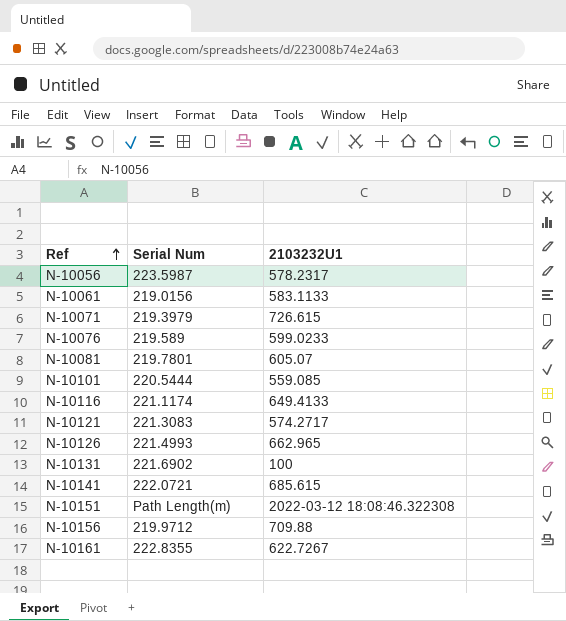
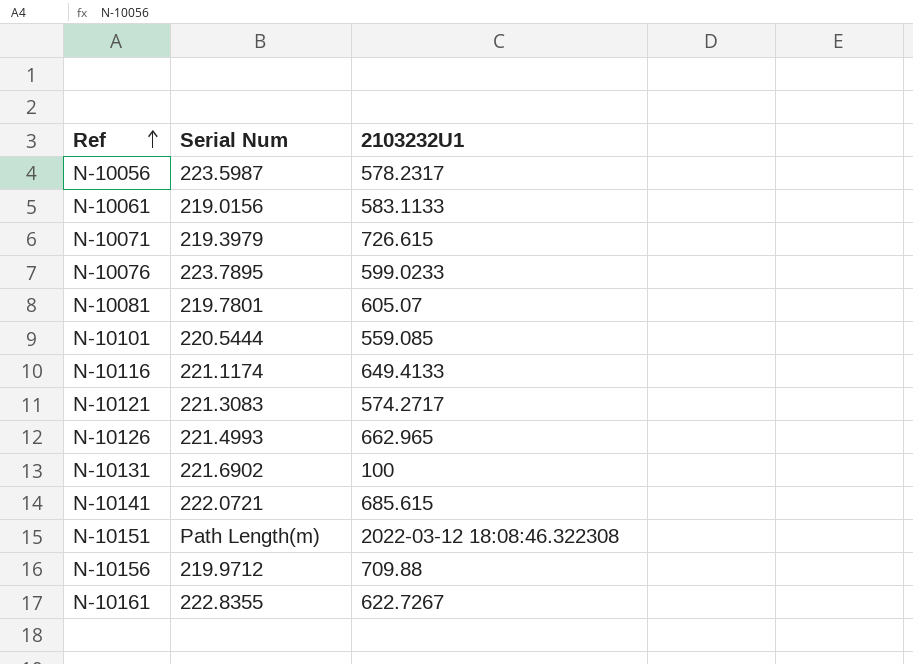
N-10076 | Serial Num: 219.589 -> 223.7895

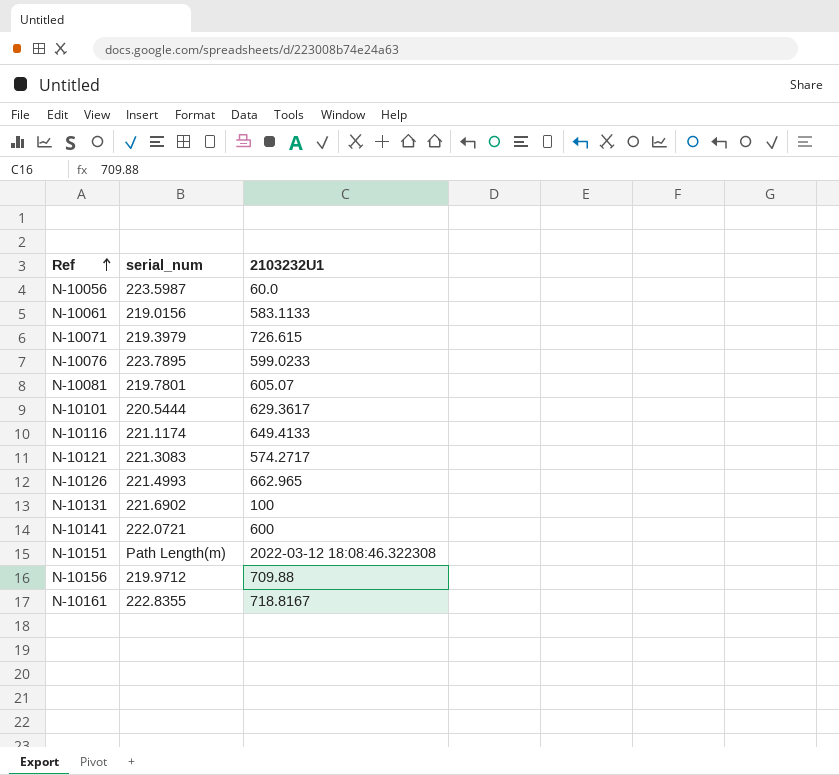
column name: Serial Num -> serial_num
N-10056 | 2103232U1: 578.2317 -> 60.0
N-10101 | 2103232U1: 559.085 -> 629.3617
N-10141 | 2103232U1: 685.615 -> 600
N-10161 | 2103232U1: 622.7267 -> 718.8167

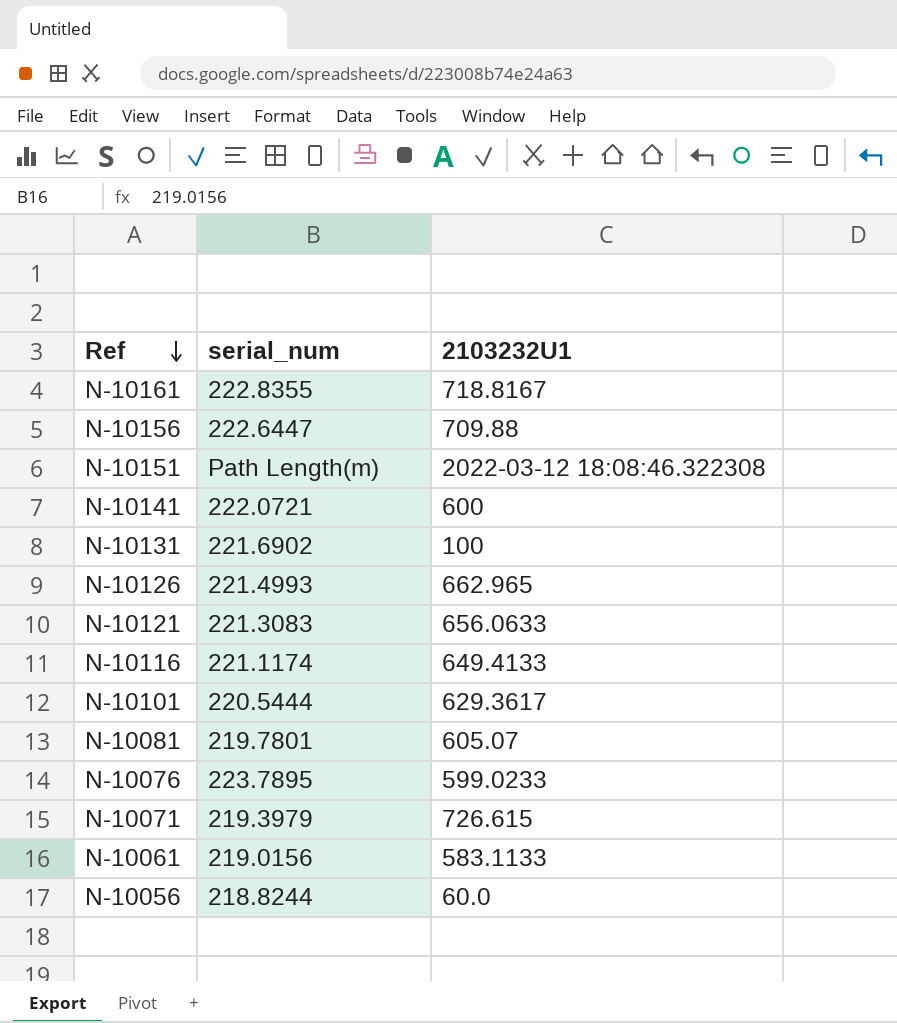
row order: Ref ascending -> Ref descending
N-10156 | serial_num: 219.9712 -> 222.6447
N-10121 | 2103232U1: 574.2717 -> 656.0633
N-10056 | serial_num: 223.5987 -> 218.8244

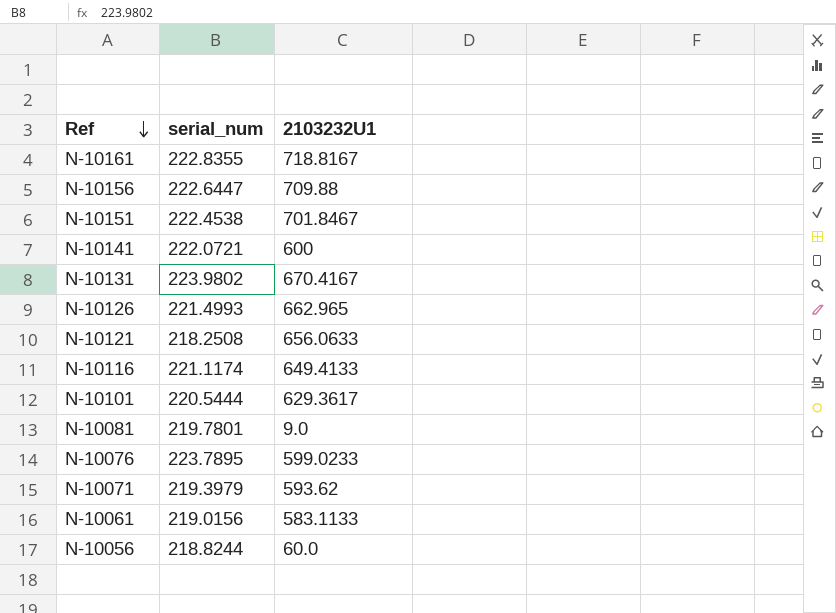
N-10151 | serial_num: Path Length(m) -> 222.4538
N-10151 | 2103232U1: 2022-03-12 18:08:46.322308 -> 701.8467
N-10131 | serial_num: 221.6902 -> 223.9802
N-10131 | 2103232U1: 100 -> 670.4167
N-10121 | serial_num: 221.3083 -> 218.2508
N-10081 | 2103232U1: 605.07 -> 9.0
N-10071 | 2103232U1: 726.615 -> 593.62

